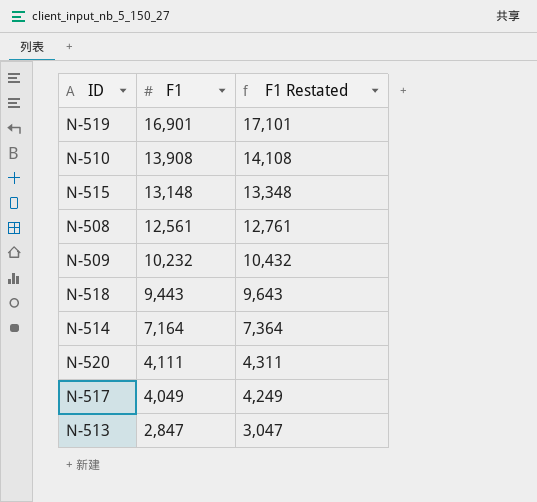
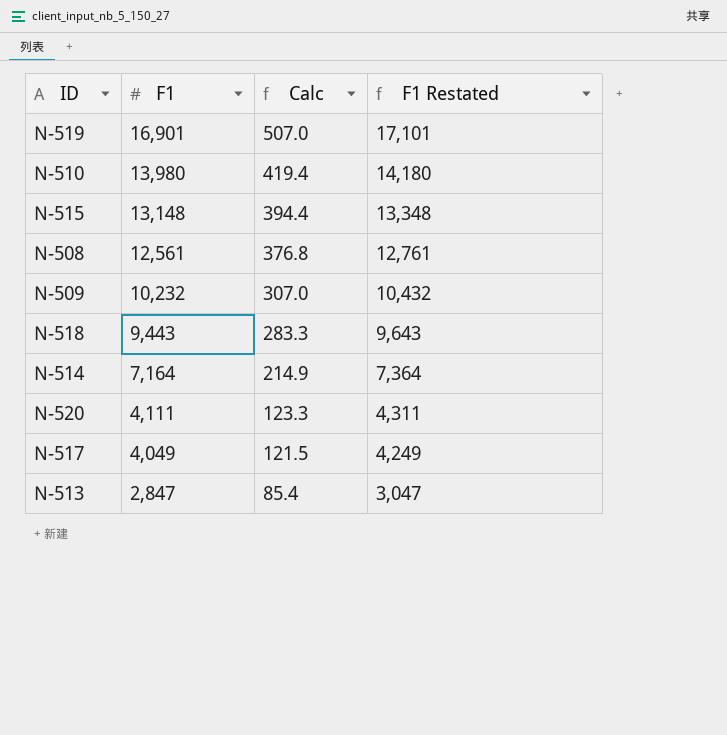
column Calc | formula: none -> [F1] * 0.03
N-510 | F1: 13,908 -> 13,980
N-510 | F1 Restated: 14,108 -> 14,180

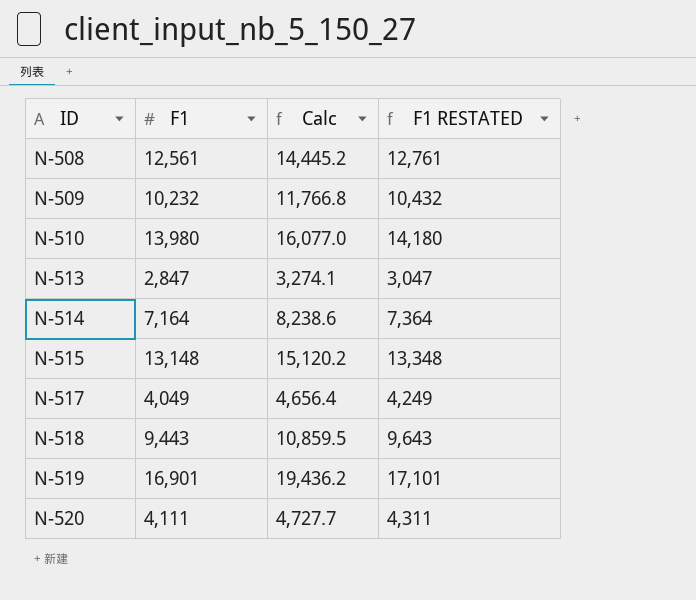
row order: F1 descending -> ID ascending
column Calc | formula: [F1] * 0.03 -> [F1] * 1.15
column name: F1 Restated -> F1 RESTATED

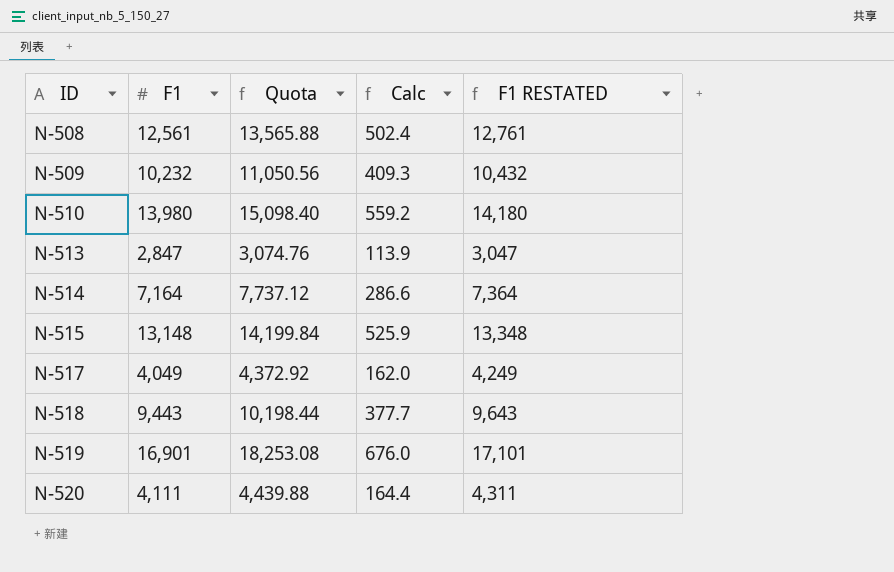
column Quota | formula: none -> [F1] * 1.08
column Calc | formula: [F1] * 1.15 -> [F1] * 0.04

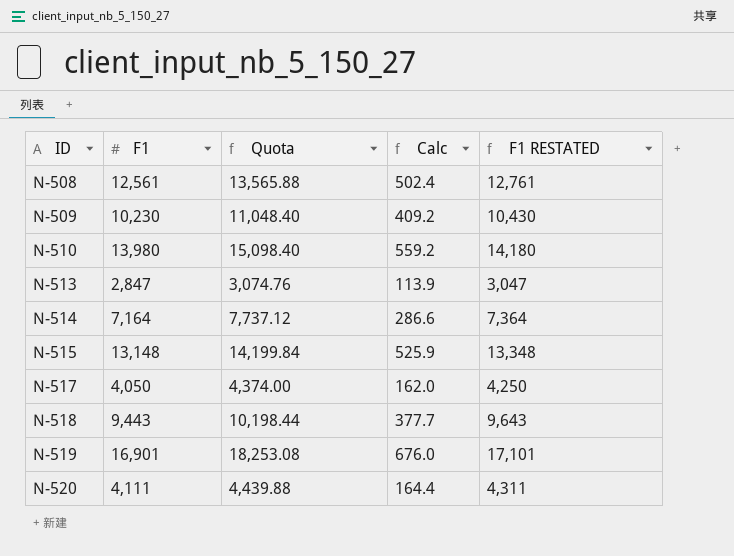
N-509 | F1: 10,232 -> 10,230
N-509 | Quota: 11,050.56 -> 11,048.40
N-509 | Calc: 409.3 -> 409.2
N-509 | F1 RESTATED: 10,432 -> 10,430
N-517 | F1: 4,049 -> 4,050
N-517 | Quota: 4,372.92 -> 4,374.00
N-517 | F1 RESTATED: 4,249 -> 4,250

